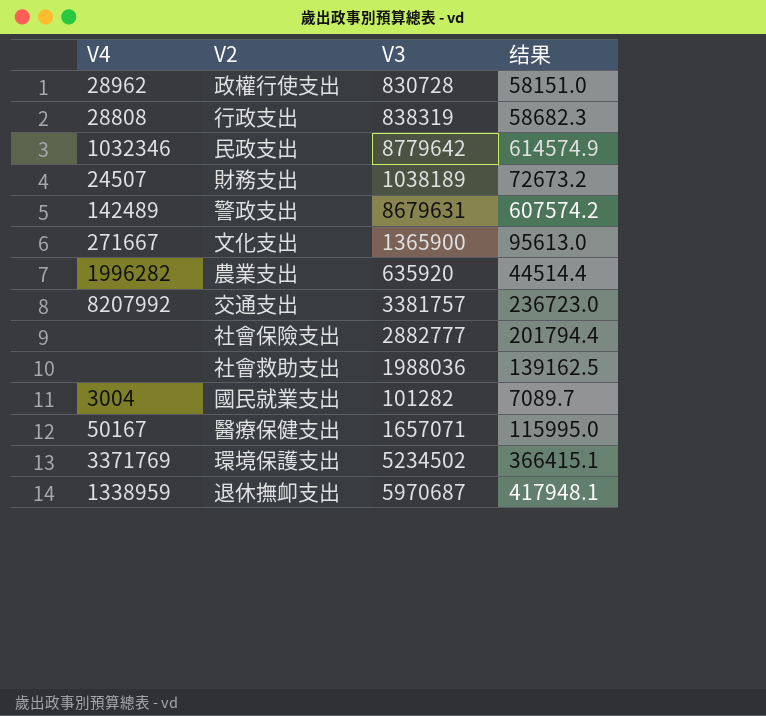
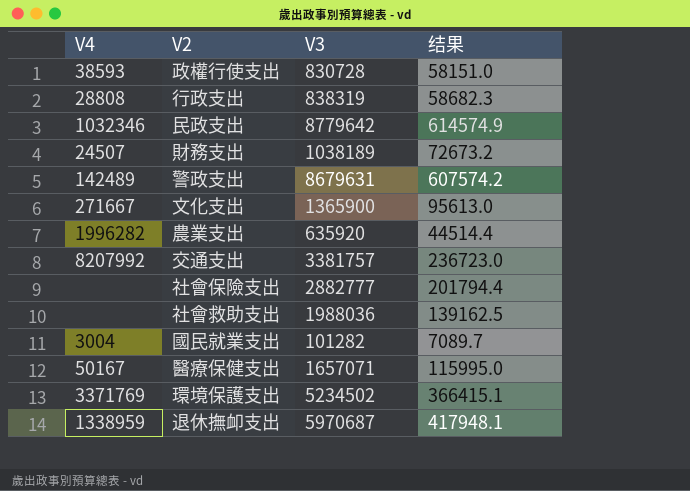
政權行使支出 | V4: 28962 -> 38593

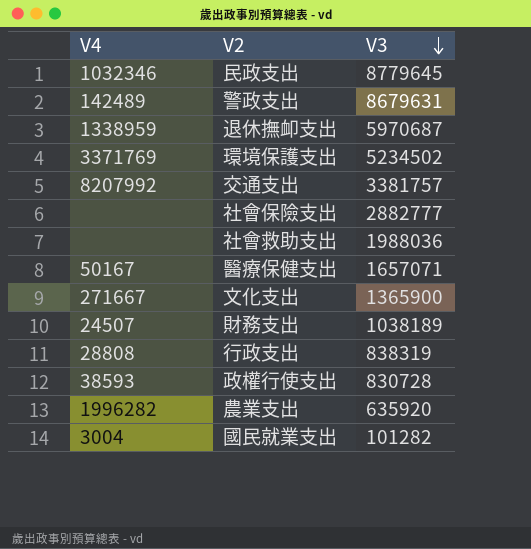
row order: none -> V3 descending
column 结果 | formula: [V3] * 0.07 -> none
民政支出 | V3: 8779642 -> 8779645

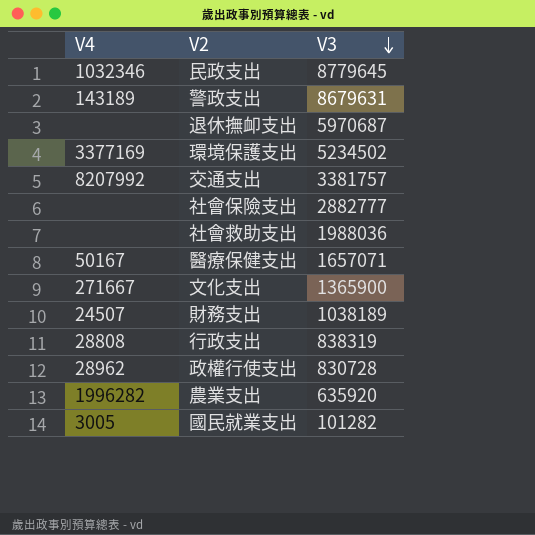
警政支出 | V4: 142489 -> 143189
退休撫卹支出 | V4: 1338959 -> none
環境保護支出 | V4: 3371769 -> 3377169
政權行使支出 | V4: 38593 -> 28962
國民就業支出 | V4: 3004 -> 3005

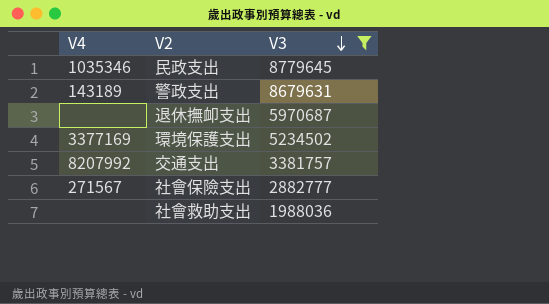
filter: none -> V3 >= 1988036
民政支出 | V4: 1032346 -> 1035346
社會保險支出 | V4: none -> 271567

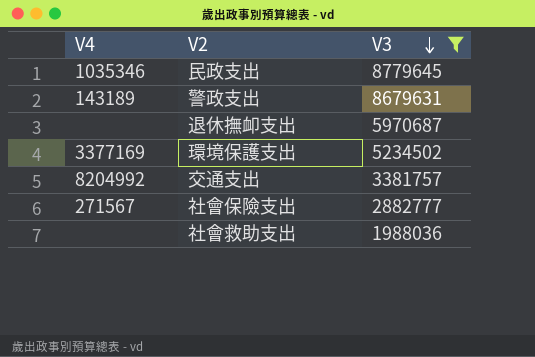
交通支出 | V4: 8207992 -> 8204992

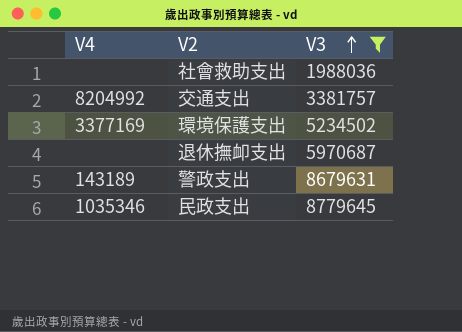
row order: V3 descending -> V3 ascending
row 社會保險支出: 271567 | 2882777 -> none

